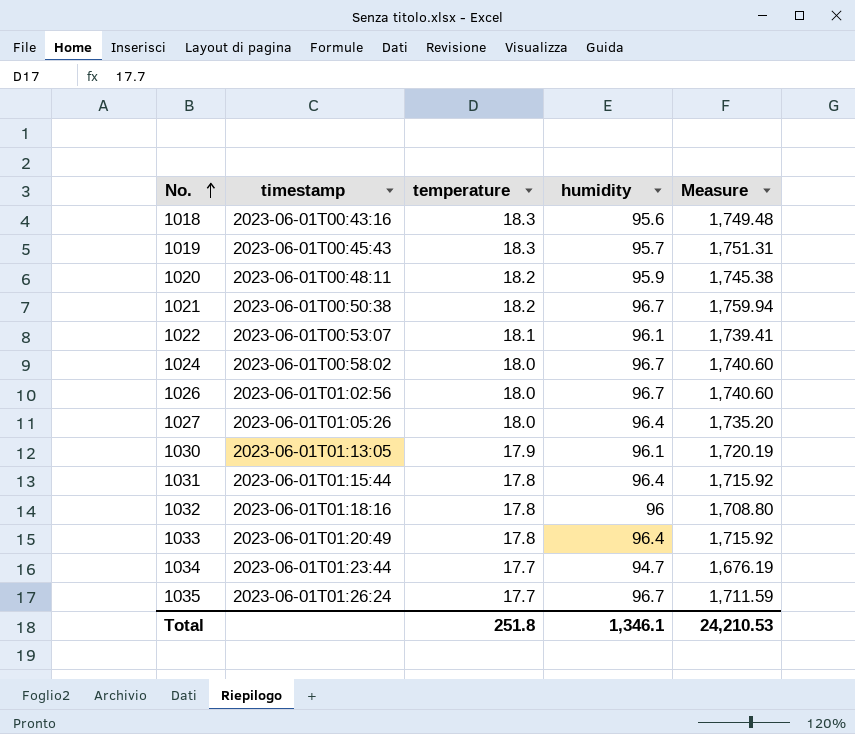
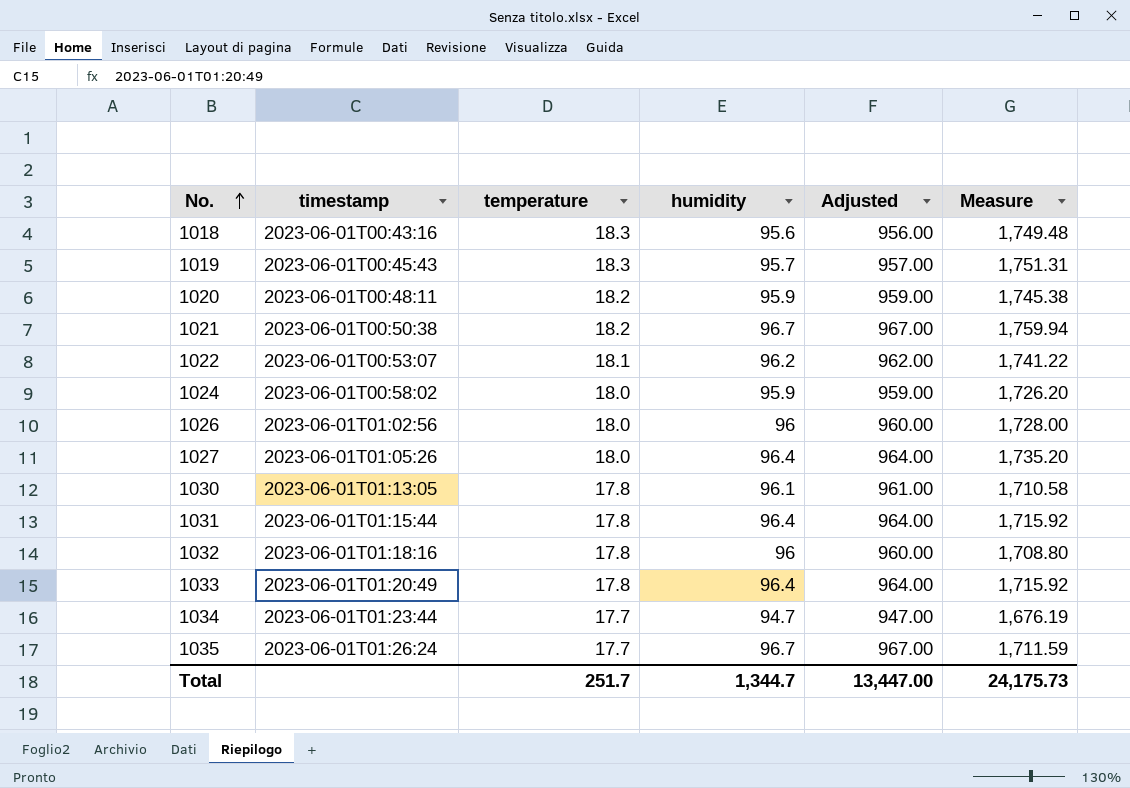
column Adjusted | formula: none -> [humidity] * 10
1022 | humidity: 96.1 -> 96.2
1022 | Measure: 1,739.41 -> 1,741.22
1024 | humidity: 96.7 -> 95.9
1024 | Measure: 1,740.60 -> 1,726.20
1026 | humidity: 96.7 -> 96
1026 | Measure: 1,740.60 -> 1,728.00
1030 | temperature: 17.9 -> 17.8
1030 | Measure: 1,720.19 -> 1,710.58
Total | temperature: 251.8 -> 251.7
Total | humidity: 1,346.1 -> 1,344.7
Total | Measure: 24,210.53 -> 24,175.73

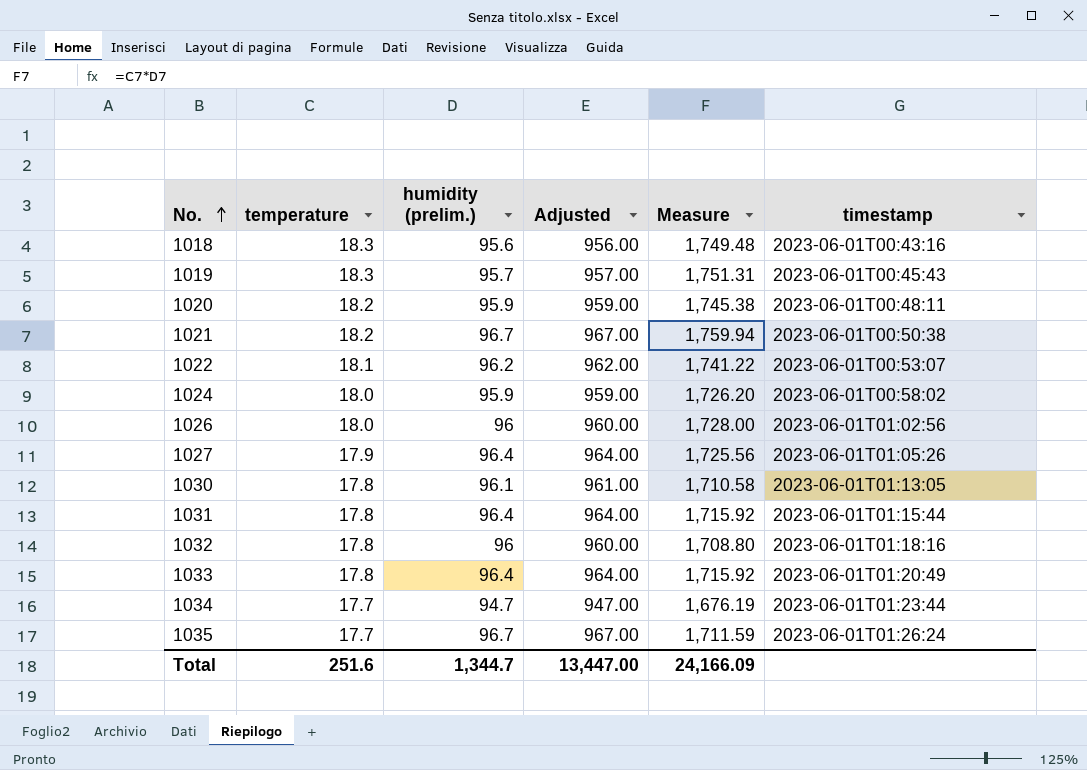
column name: humidity -> humidity (prelim.)
column timestamp | position: 2 -> 6
1027 | temperature: 18.0 -> 17.9
1027 | Measure: 1,735.20 -> 1,725.56
Total | temperature: 251.7 -> 251.6
Total | Measure: 24,175.73 -> 24,166.09

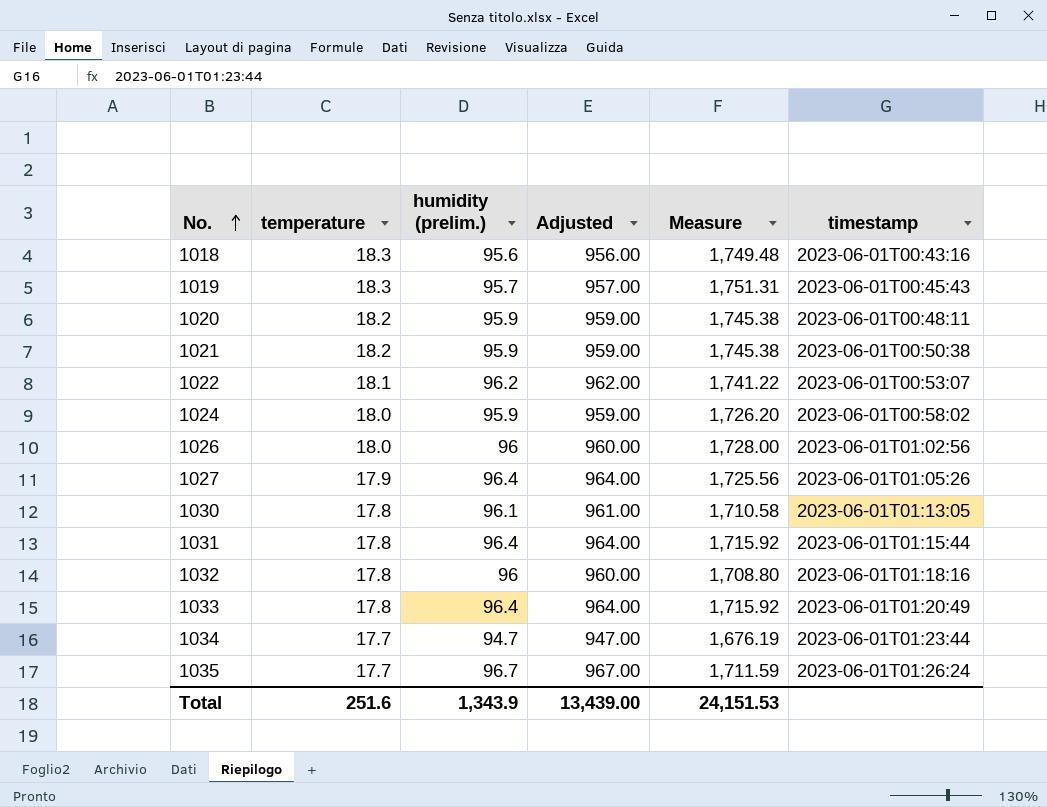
1021 | humidity (prelim.): 96.7 -> 95.9
1021 | Adjusted: 967.00 -> 959.00
1021 | Measure: 1,759.94 -> 1,745.38
Total | humidity (prelim.): 1,344.7 -> 1,343.9
Total | Adjusted: 13,447.00 -> 13,439.00
Total | Measure: 24,166.09 -> 24,151.53

